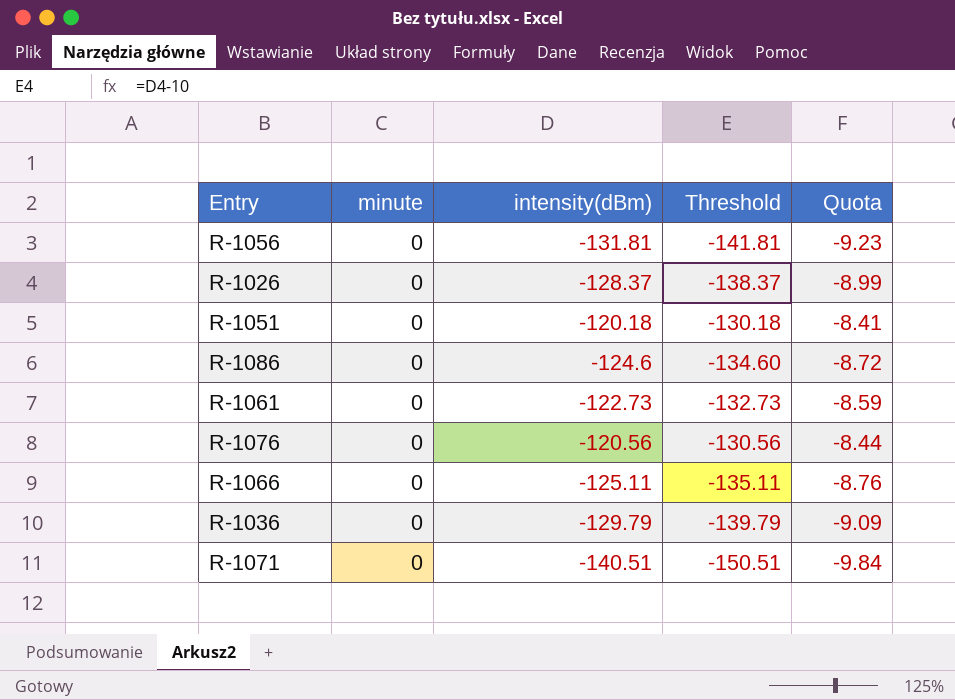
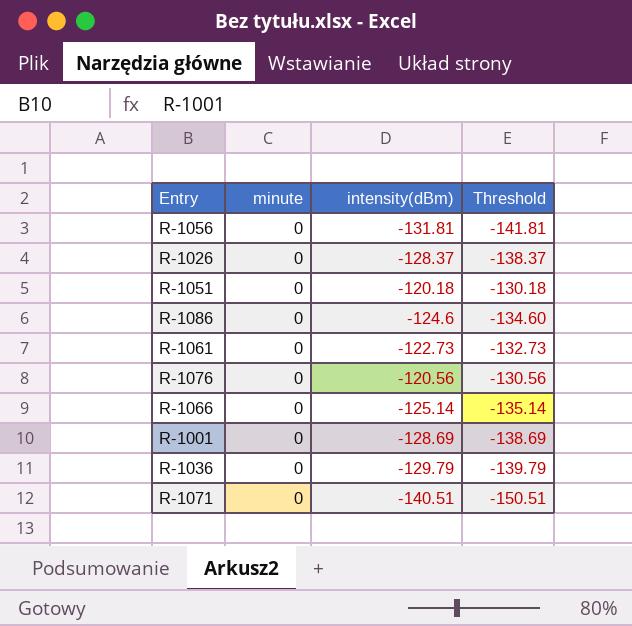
column Quota | formula: [intensity(dBm)] * 0.07 -> none
R-1066 | intensity(dBm): -125.11 -> -125.14
R-1066 | Threshold: -135.11 -> -135.14
row R-1001: none -> 0 | -128.69 | -138.69

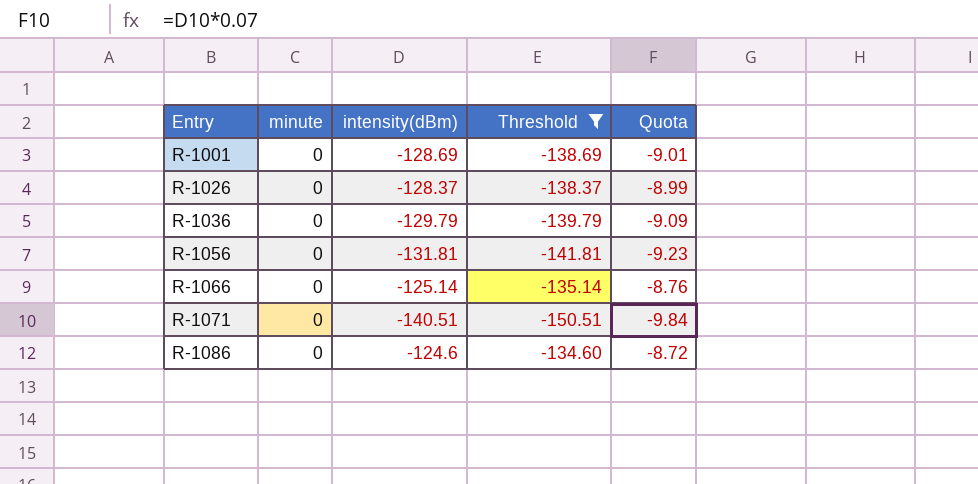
filter: none -> Threshold <= -134.60
row order: none -> Entry ascending
column Quota | formula: none -> [intensity(dBm)] * 0.07

